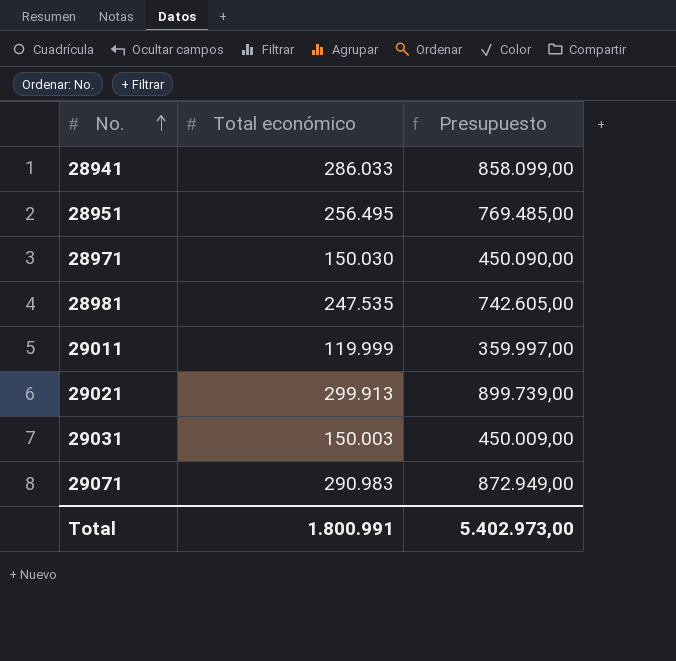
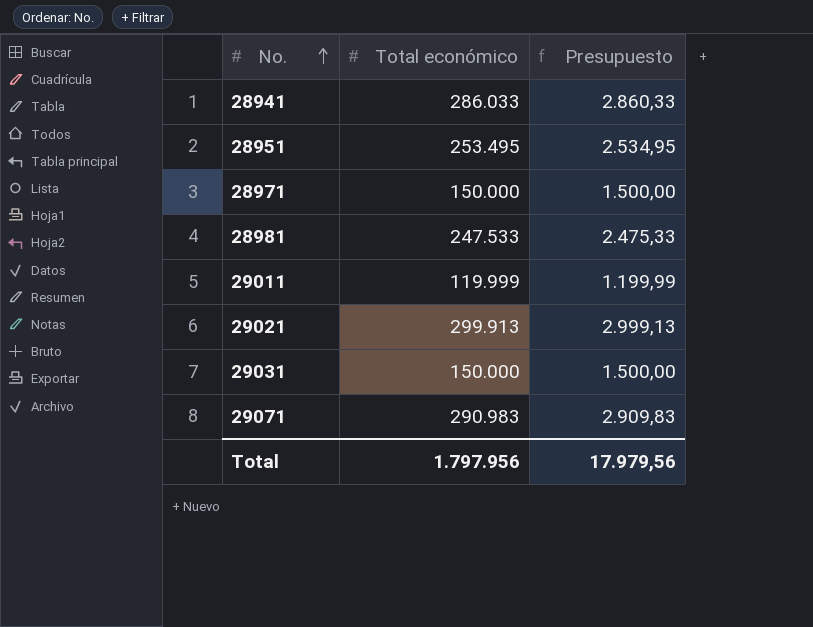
column Presupuesto | formula: [Total económico] * 3 -> [Total económico] * 0,01
28951 | Total económico: 256.495 -> 253.495
28971 | Total económico: 150.030 -> 150.000
28981 | Total económico: 247.535 -> 247.533
29031 | Total económico: 150.003 -> 150.000
Total | Total económico: 1.800.991 -> 1.797.956
Total | Presupuesto: 5.402.973,00 -> 17.979,56

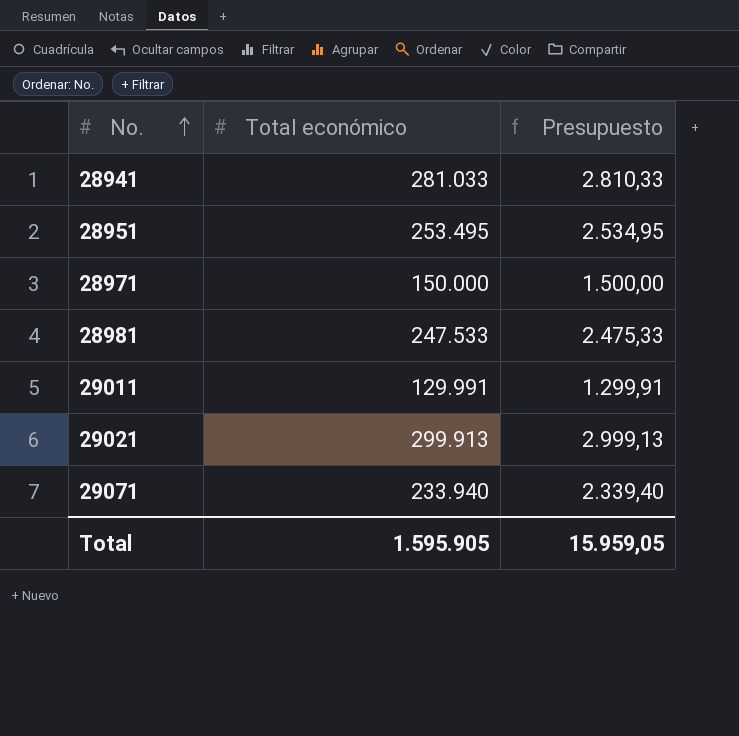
row 29031: 150.000 | 1.500,00 -> none
28941 | Total económico: 286.033 -> 281.033
28941 | Presupuesto: 2.860,33 -> 2.810,33
29011 | Total económico: 119.999 -> 129.991
29011 | Presupuesto: 1.199,99 -> 1.299,91
29071 | Total económico: 290.983 -> 233.940
29071 | Presupuesto: 2.909,83 -> 2.339,40
Total | Total económico: 1.797.956 -> 1.595.905
Total | Presupuesto: 17.979,56 -> 15.959,05

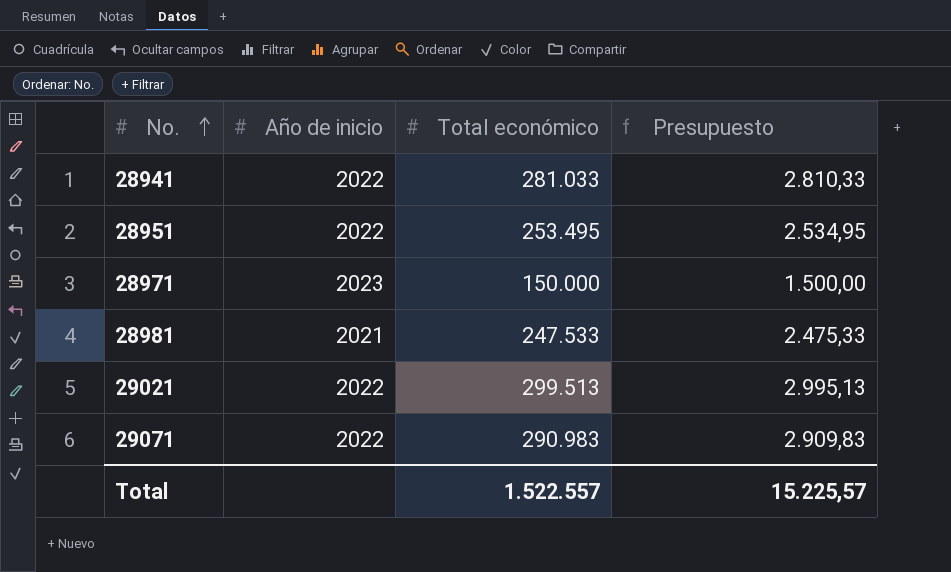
column Año de inicio | position: none -> 2
row 29011: 129.991 | 1.299,91 -> none
29021 | Total económico: 299.913 -> 299.513
29021 | Presupuesto: 2.999,13 -> 2.995,13
29071 | Total económico: 233.940 -> 290.983
29071 | Presupuesto: 2.339,40 -> 2.909,83
Total | Total económico: 1.595.905 -> 1.522.557
Total | Presupuesto: 15.959,05 -> 15.225,57

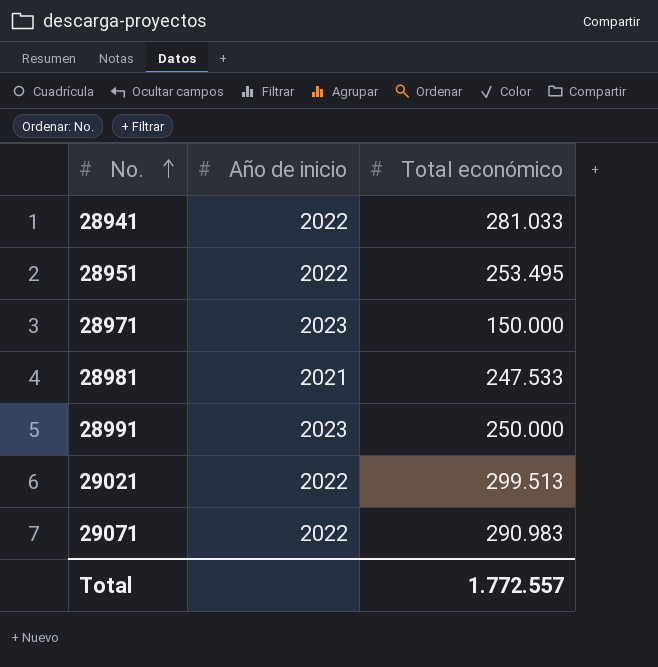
column Presupuesto | formula: [Total económico] * 0,01 -> none
row 28991: none -> 2023 | 250.000
Total | Total económico: 1.522.557 -> 1.772.557

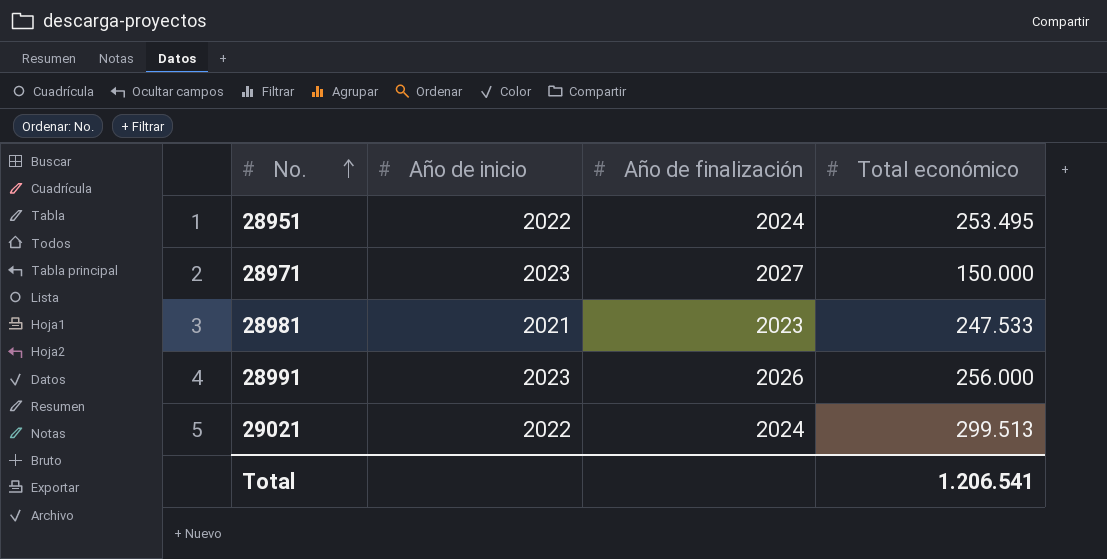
column Año de finalización | position: none -> 3
row 28941: 2022 | 281.033 -> none
row 29071: 2022 | 290.983 -> none
28991 | Total económico: 250.000 -> 256.000
Total | Total económico: 1.772.557 -> 1.206.541

